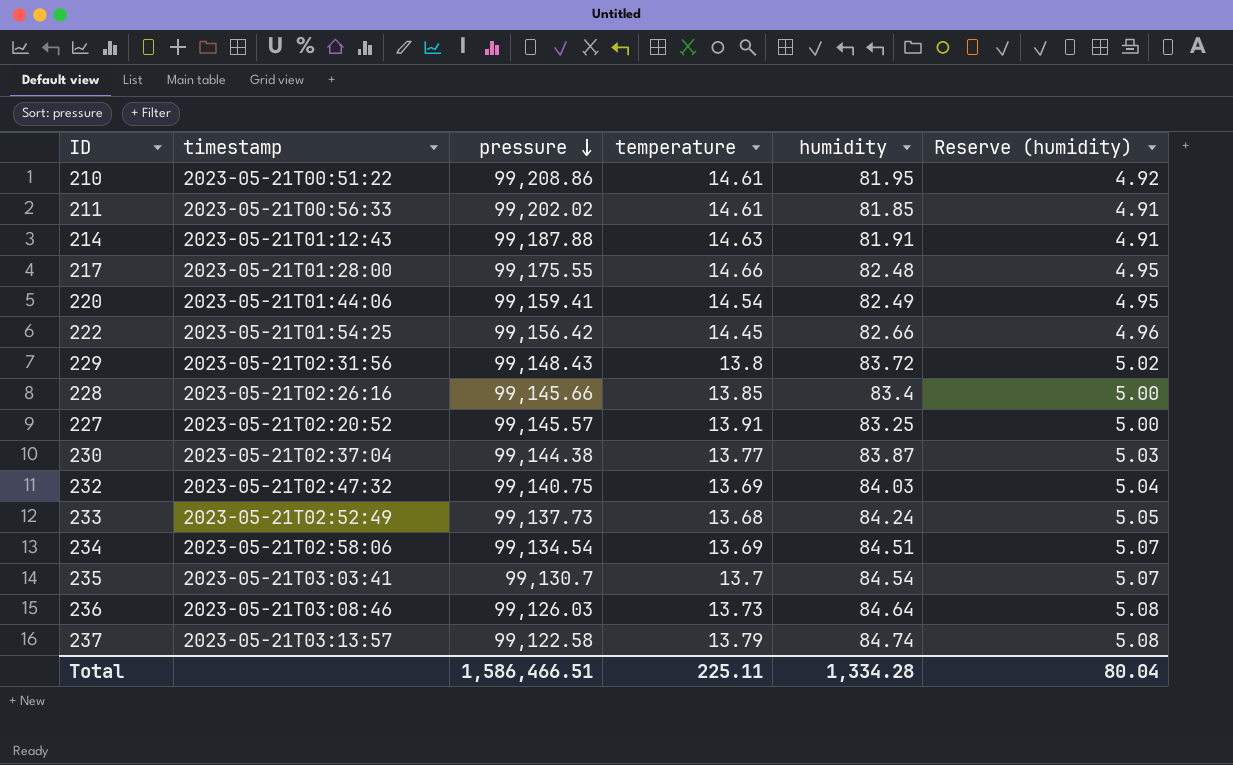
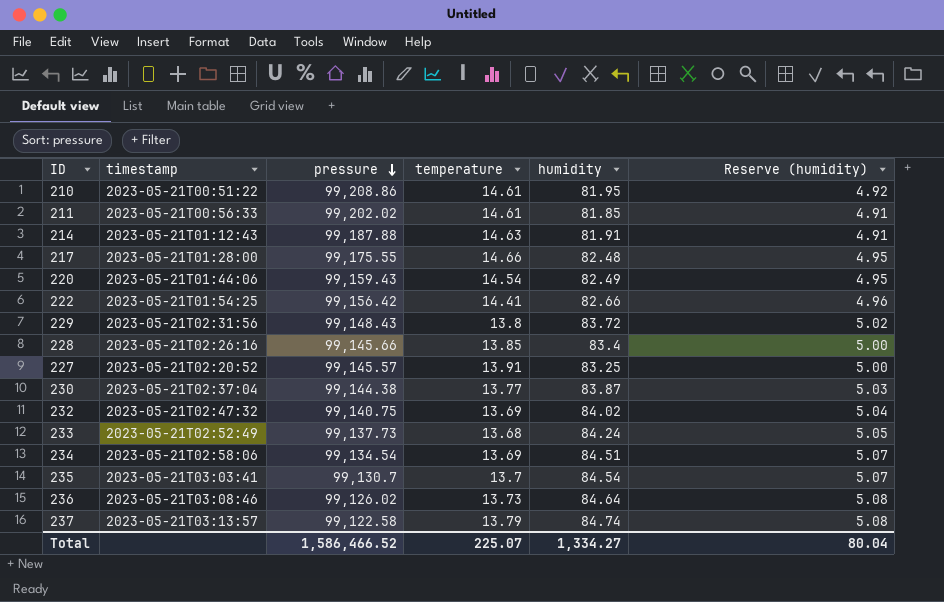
220 | pressure: 99,159.41 -> 99,159.43
222 | temperature: 14.45 -> 14.41
232 | humidity: 84.03 -> 84.02
236 | pressure: 99,126.03 -> 99,126.02
Total | pressure: 1,586,466.51 -> 1,586,466.52
Total | temperature: 225.11 -> 225.07
Total | humidity: 1,334.28 -> 1,334.27

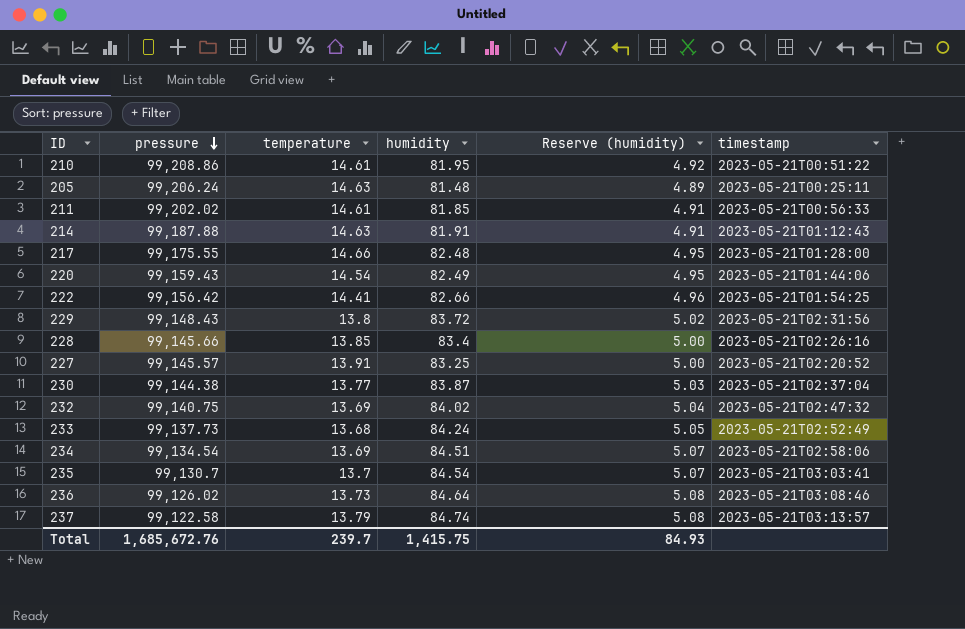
column timestamp | position: 2 -> 6
row 205: none -> 99,206.24 | 14.63 | 81.48 | 4.89 | 2023-05-21T00:25:11
Total | pressure: 1,586,466.52 -> 1,685,672.76
Total | temperature: 225.07 -> 239.7
Total | humidity: 1,334.27 -> 1,415.75
Total | Reserve (humidity): 80.04 -> 84.93

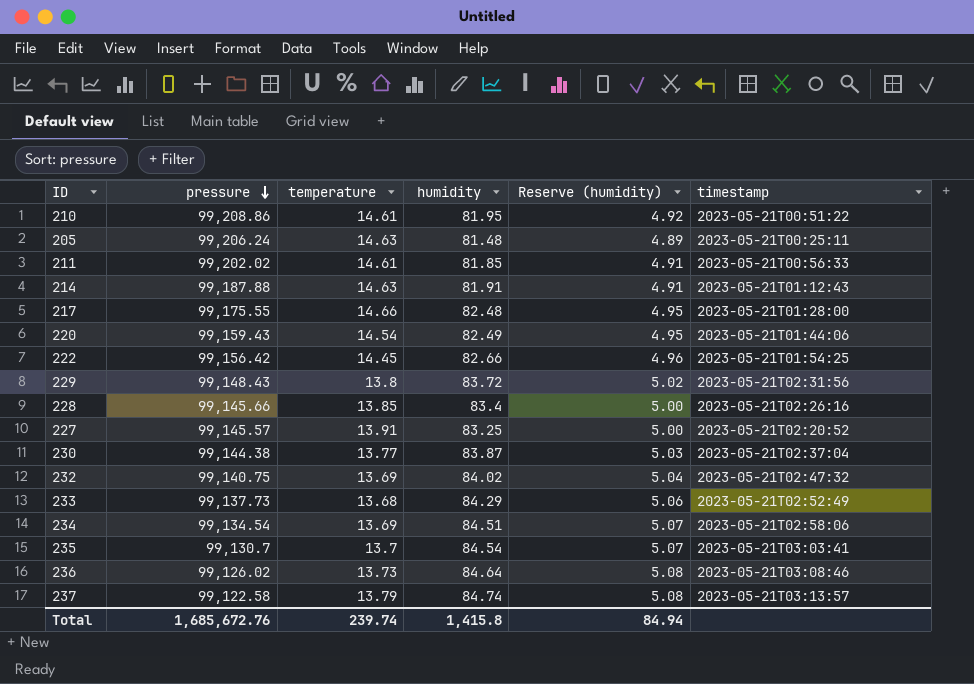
222 | temperature: 14.41 -> 14.45
233 | humidity: 84.24 -> 84.29
233 | Reserve (humidity): 5.05 -> 5.06
Total | temperature: 239.7 -> 239.74
Total | humidity: 1,415.75 -> 1,415.8
Total | Reserve (humidity): 84.93 -> 84.94

